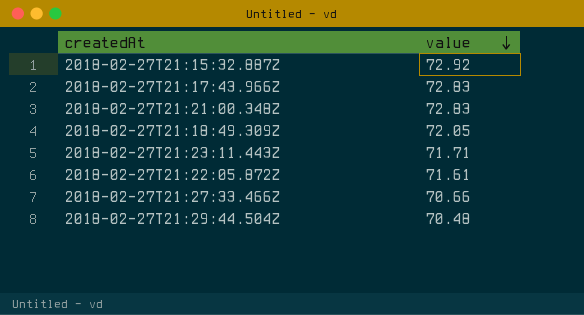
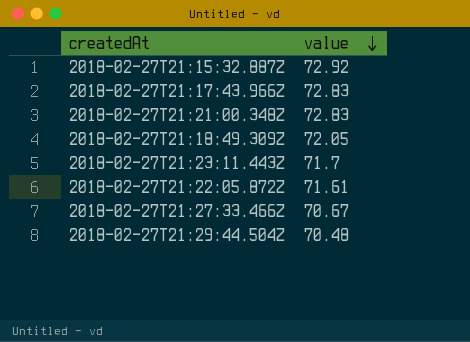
2018-02-27T21:23:11.443Z | value: 71.71 -> 71.7
2018-02-27T21:27:33.466Z | value: 70.66 -> 70.67

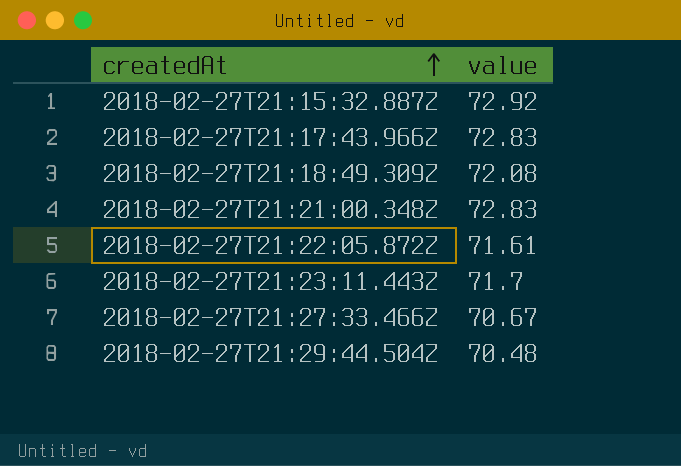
row order: value descending -> createdAt ascending
2018-02-27T21:18:49.309Z | value: 72.05 -> 72.08

